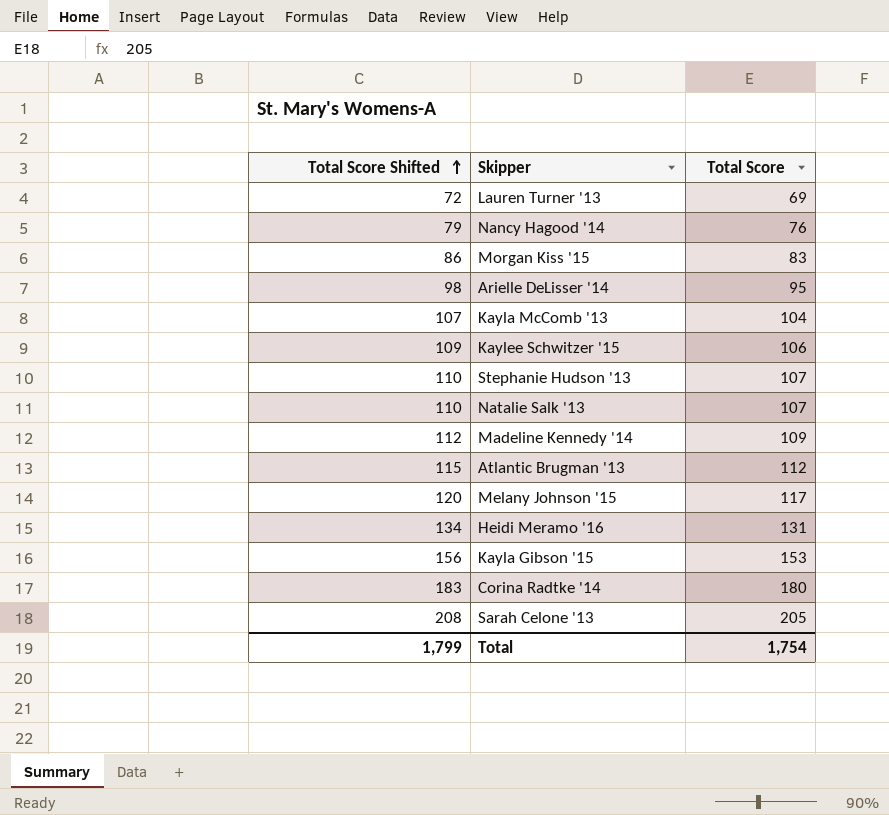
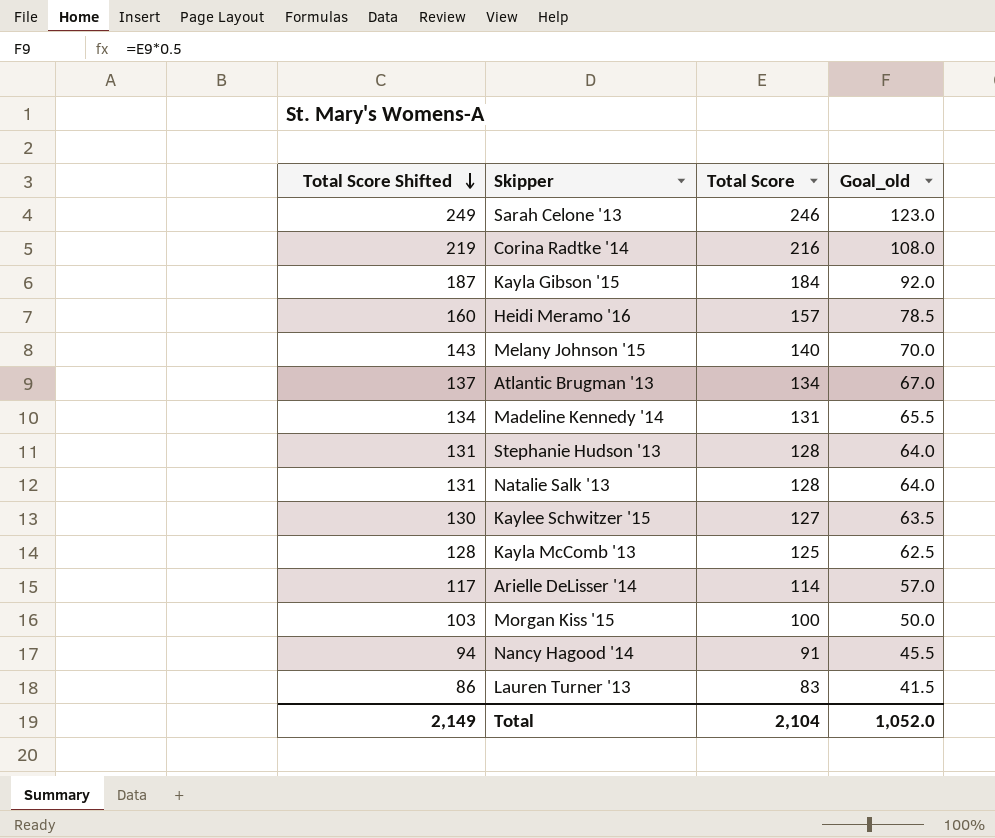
row order: Total Score Shifted ascending -> Total Score Shifted descending
column Goal_old | formula: none -> [Total Score] * 0.5
Sarah Celone '13 | Total Score Shifted: 208 -> 249
Sarah Celone '13 | Total Score: 205 -> 246
Corina Radtke '14 | Total Score Shifted: 183 -> 219
Corina Radtke '14 | Total Score: 180 -> 216
Kayla Gibson '15 | Total Score Shifted: 156 -> 187
Kayla Gibson '15 | Total Score: 153 -> 184
Heidi Meramo '16 | Total Score Shifted: 134 -> 160
Heidi Meramo '16 | Total Score: 131 -> 157
Melany Johnson '15 | Total Score Shifted: 120 -> 143
Melany Johnson '15 | Total Score: 117 -> 140
Atlantic Brugman '13 | Total Score Shifted: 115 -> 137
Atlantic Brugman '13 | Total Score: 112 -> 134
Madeline Kennedy '14 | Total Score Shifted: 112 -> 134
Madeline Kennedy '14 | Total Score: 109 -> 131
Stephanie Hudson '13 | Total Score Shifted: 110 -> 131
Stephanie Hudson '13 | Total Score: 107 -> 128
Natalie Salk '13 | Total Score Shifted: 110 -> 131
Natalie Salk '13 | Total Score: 107 -> 128
Kaylee Schwitzer '15 | Total Score Shifted: 109 -> 130
Kaylee Schwitzer '15 | Total Score: 106 -> 127
Kayla McComb '13 | Total Score Shifted: 107 -> 128
Kayla McComb '13 | Total Score: 104 -> 125
Arielle DeLisser '14 | Total Score Shifted: 98 -> 117
Arielle DeLisser '14 | Total Score: 95 -> 114
Morgan Kiss '15 | Total Score Shifted: 86 -> 103
Morgan Kiss '15 | Total Score: 83 -> 100
Nancy Hagood '14 | Total Score Shifted: 79 -> 94
Nancy Hagood '14 | Total Score: 76 -> 91
Lauren Turner '13 | Total Score Shifted: 72 -> 86
Lauren Turner '13 | Total Score: 69 -> 83
Total | Total Score Shifted: 1,799 -> 2,149
Total | Total Score: 1,754 -> 2,104

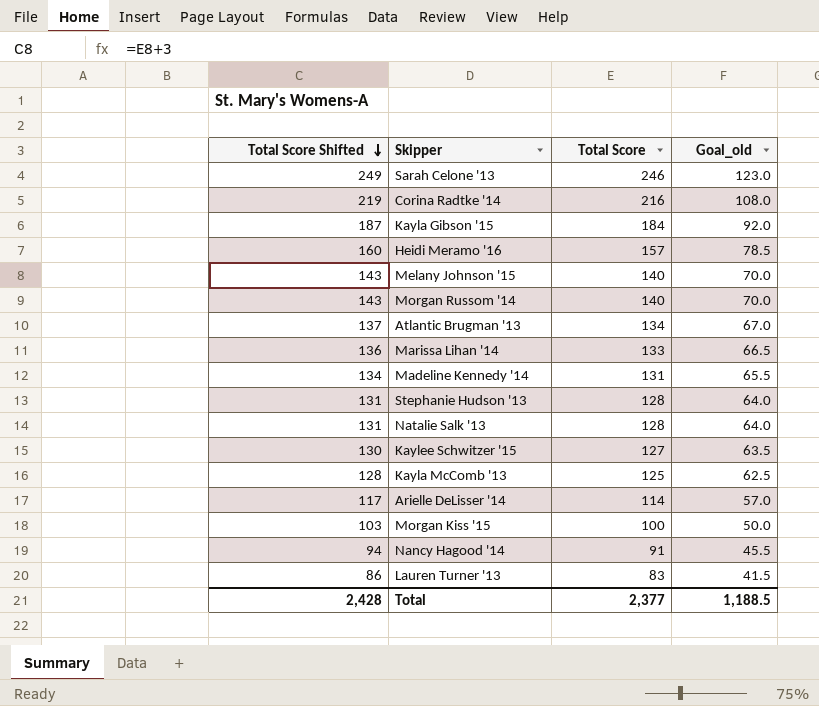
row Morgan Russom '14: none -> 143 | 140 | 70.0
row Marissa Lihan '14: none -> 136 | 133 | 66.5
Total | Total Score Shifted: 2,149 -> 2,428
Total | Total Score: 2,104 -> 2,377
Total | Goal_old: 1,052.0 -> 1,188.5

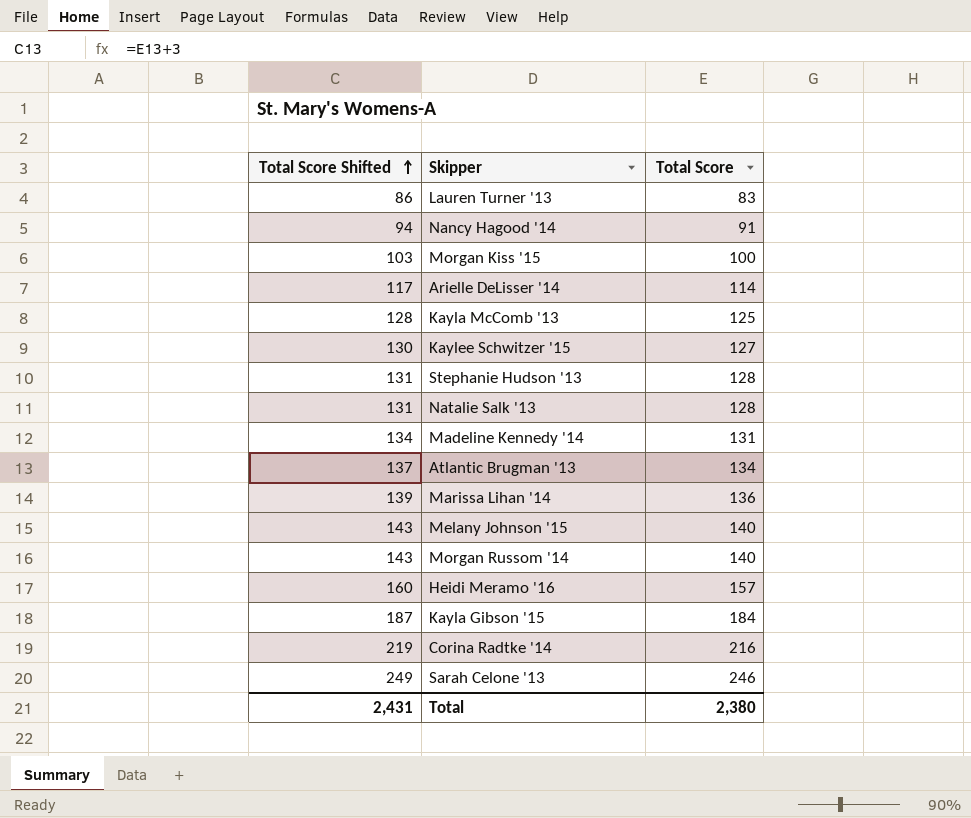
row order: Total Score Shifted descending -> Total Score Shifted ascending
column Goal_old | formula: [Total Score] * 0.5 -> none
Marissa Lihan '14 | Total Score Shifted: 136 -> 139
Marissa Lihan '14 | Total Score: 133 -> 136
Total | Total Score Shifted: 2,428 -> 2,431
Total | Total Score: 2,377 -> 2,380

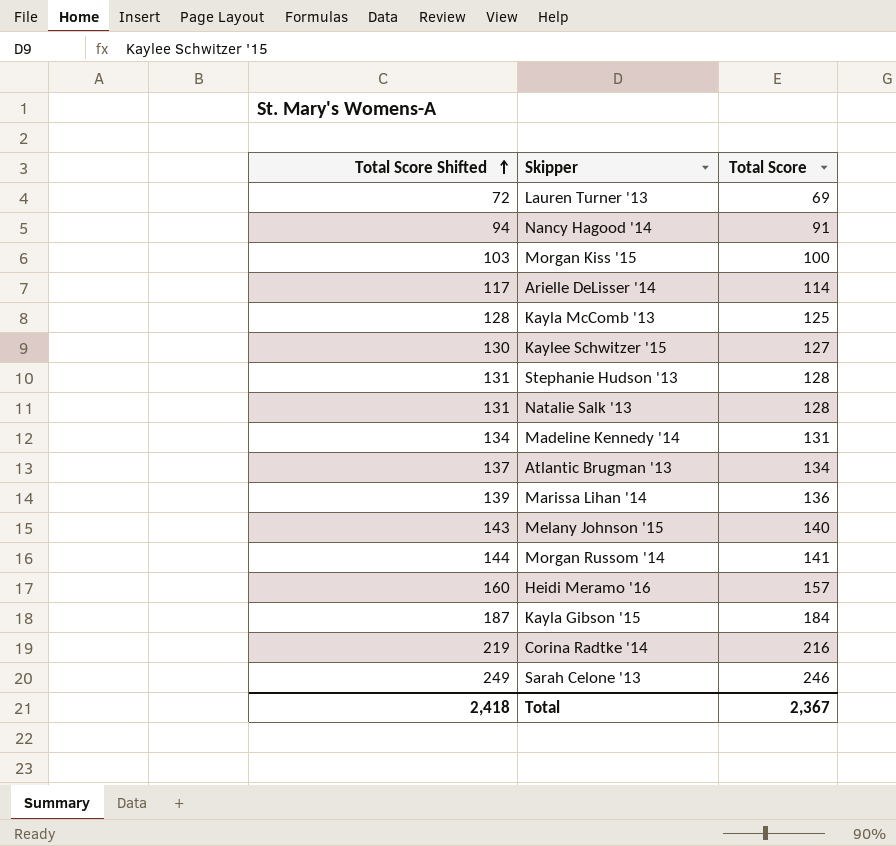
Lauren Turner '13 | Total Score Shifted: 86 -> 72
Lauren Turner '13 | Total Score: 83 -> 69
Morgan Russom '14 | Total Score Shifted: 143 -> 144
Morgan Russom '14 | Total Score: 140 -> 141
Total | Total Score Shifted: 2,431 -> 2,418
Total | Total Score: 2,380 -> 2,367

